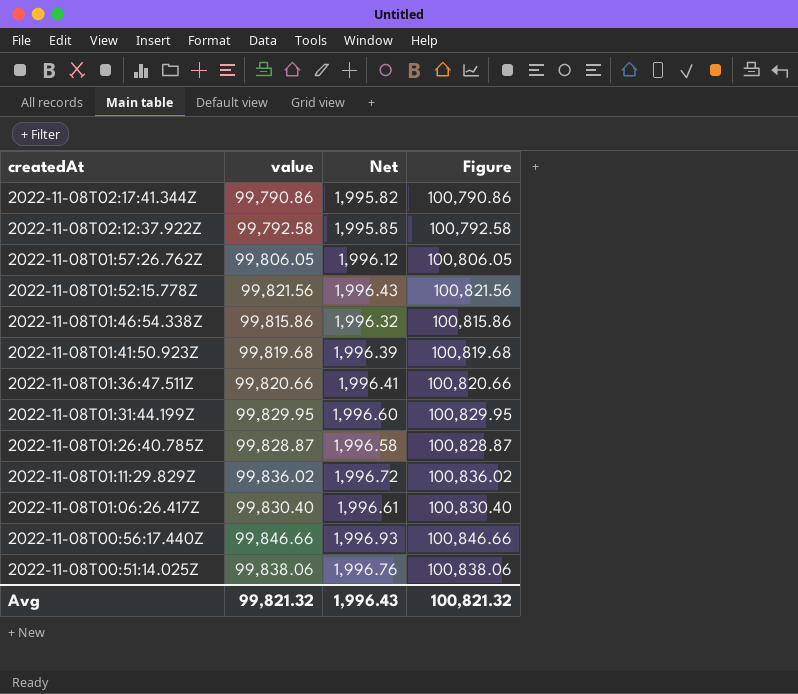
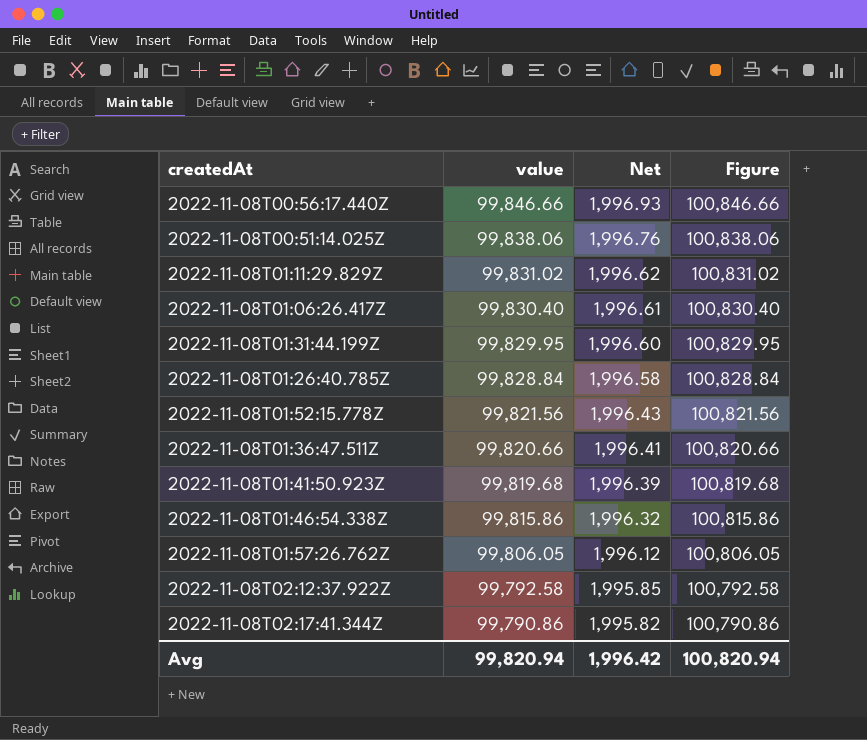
row order: createdAt descending -> value descending
2022-11-08T01:11:29.829Z | value: 99,836.02 -> 99,831.02
2022-11-08T01:11:29.829Z | Net: 1,996.72 -> 1,996.62
2022-11-08T01:11:29.829Z | Figure: 100,836.02 -> 100,831.02
2022-11-08T01:26:40.785Z | value: 99,828.87 -> 99,828.84
2022-11-08T01:26:40.785Z | Figure: 100,828.87 -> 100,828.84
Avg | value: 99,821.32 -> 99,820.94
Avg | Net: 1,996.43 -> 1,996.42
Avg | Figure: 100,821.32 -> 100,820.94

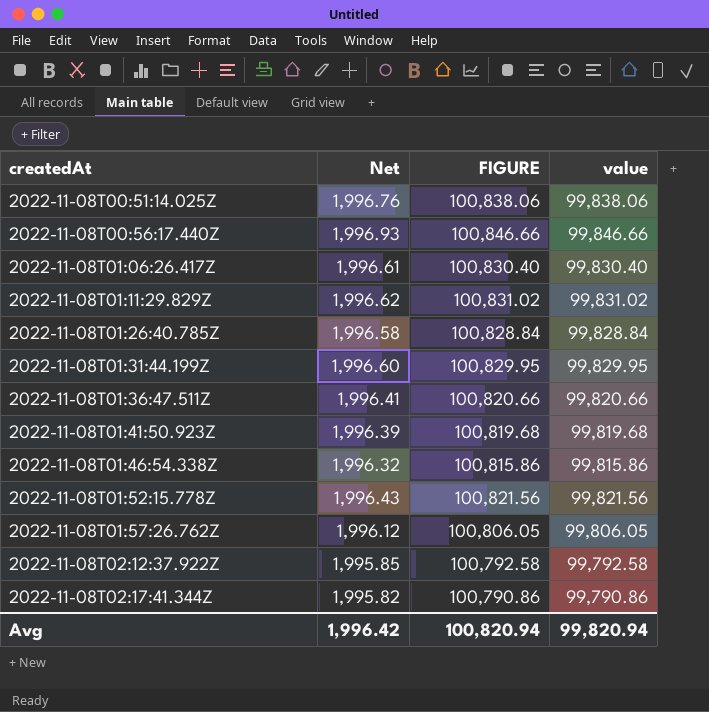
row order: value descending -> createdAt ascending
column name: Figure -> FIGURE
column value | position: 2 -> 4

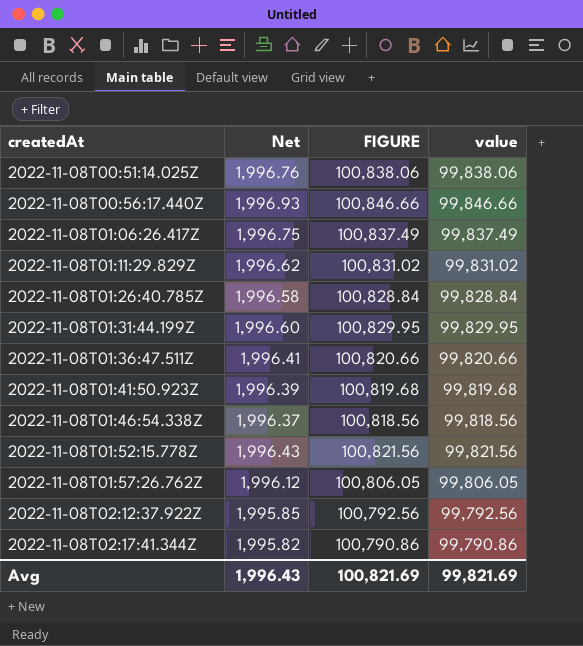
2022-11-08T01:06:26.417Z | Net: 1,996.61 -> 1,996.75
2022-11-08T01:06:26.417Z | FIGURE: 100,830.40 -> 100,837.49
2022-11-08T01:06:26.417Z | value: 99,830.40 -> 99,837.49
2022-11-08T01:46:54.338Z | Net: 1,996.32 -> 1,996.37
2022-11-08T01:46:54.338Z | FIGURE: 100,815.86 -> 100,818.56
2022-11-08T01:46:54.338Z | value: 99,815.86 -> 99,818.56
2022-11-08T02:12:37.922Z | FIGURE: 100,792.58 -> 100,792.56
2022-11-08T02:12:37.922Z | value: 99,792.58 -> 99,792.56
Avg | Net: 1,996.42 -> 1,996.43
Avg | FIGURE: 100,820.94 -> 100,821.69
Avg | value: 99,820.94 -> 99,821.69

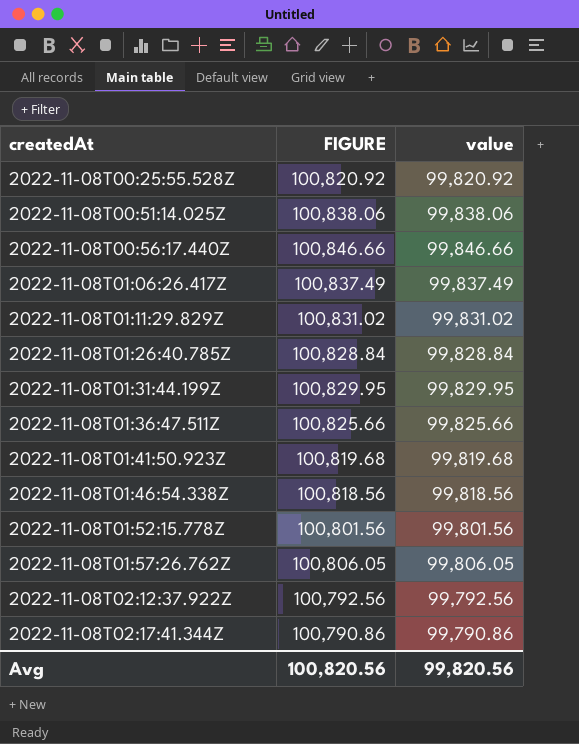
column Net | formula: [value] * 0.02 -> none
row 2022-11-08T00:25:55.528Z: none -> 100,820.92 | 99,820.92
2022-11-08T01:36:47.511Z | FIGURE: 100,820.66 -> 100,825.66
2022-11-08T01:36:47.511Z | value: 99,820.66 -> 99,825.66
2022-11-08T01:52:15.778Z | FIGURE: 100,821.56 -> 100,801.56
2022-11-08T01:52:15.778Z | value: 99,821.56 -> 99,801.56
Avg | FIGURE: 100,821.69 -> 100,820.56
Avg | value: 99,821.69 -> 99,820.56

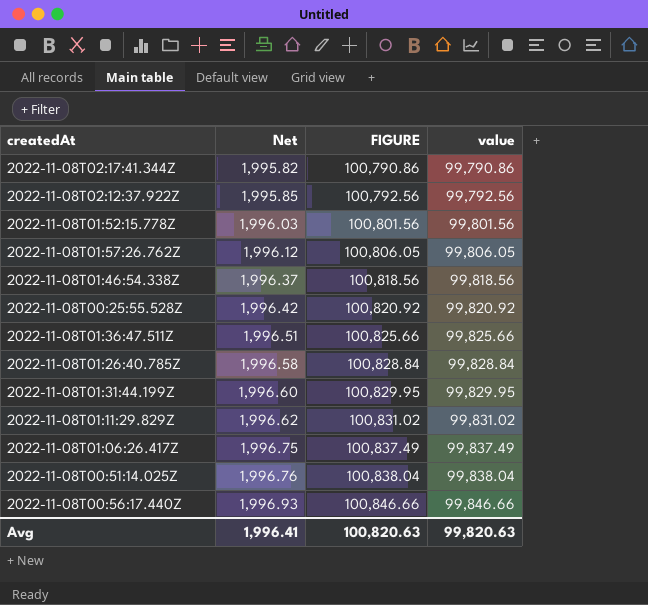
row order: createdAt ascending -> Net ascending
column Net | formula: none -> [value] * 0.02
row 2022-11-08T01:41:50.923Z: 100,819.68 | 99,819.68 -> none
2022-11-08T00:51:14.025Z | FIGURE: 100,838.06 -> 100,838.04
2022-11-08T00:51:14.025Z | value: 99,838.06 -> 99,838.04
Avg | FIGURE: 100,820.56 -> 100,820.63
Avg | value: 99,820.56 -> 99,820.63

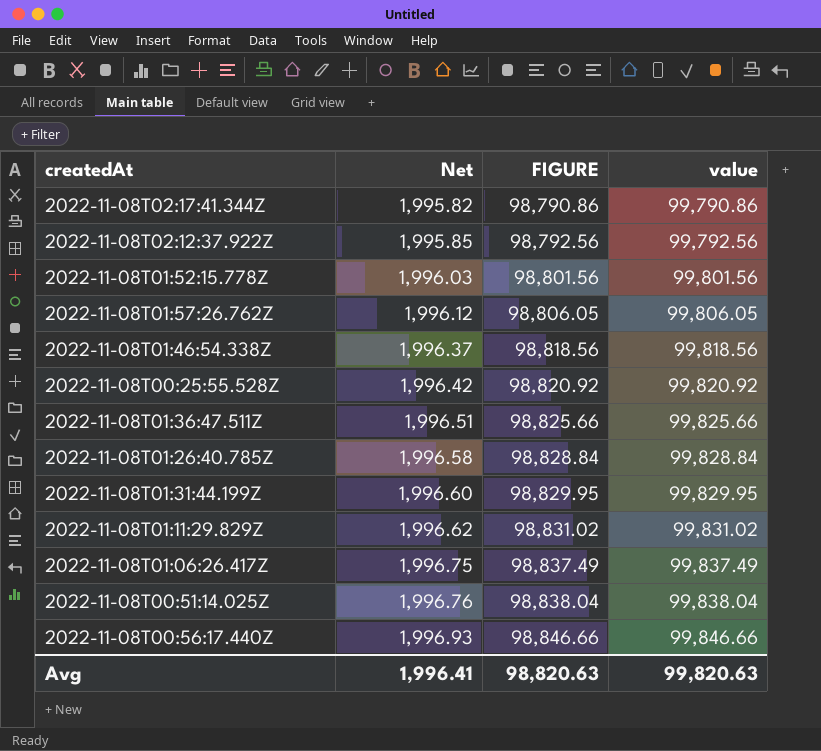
column FIGURE | formula: [value] + 1000 -> [value] - 1000
Avg | FIGURE: 100,820.63 -> 98,820.63

